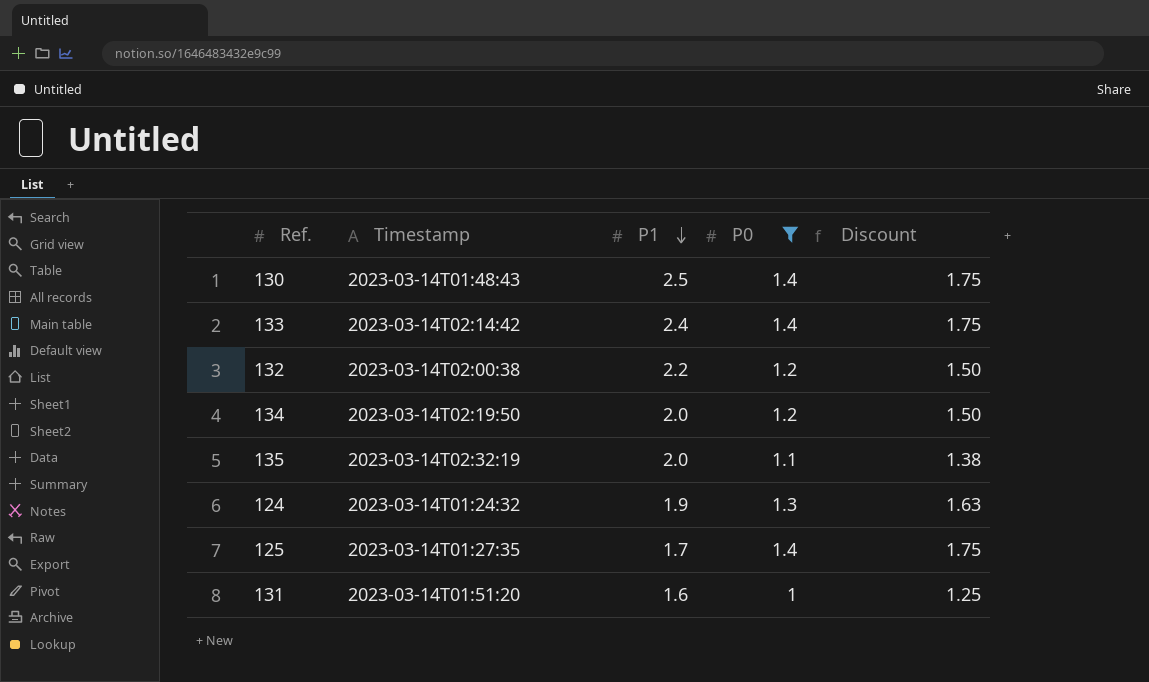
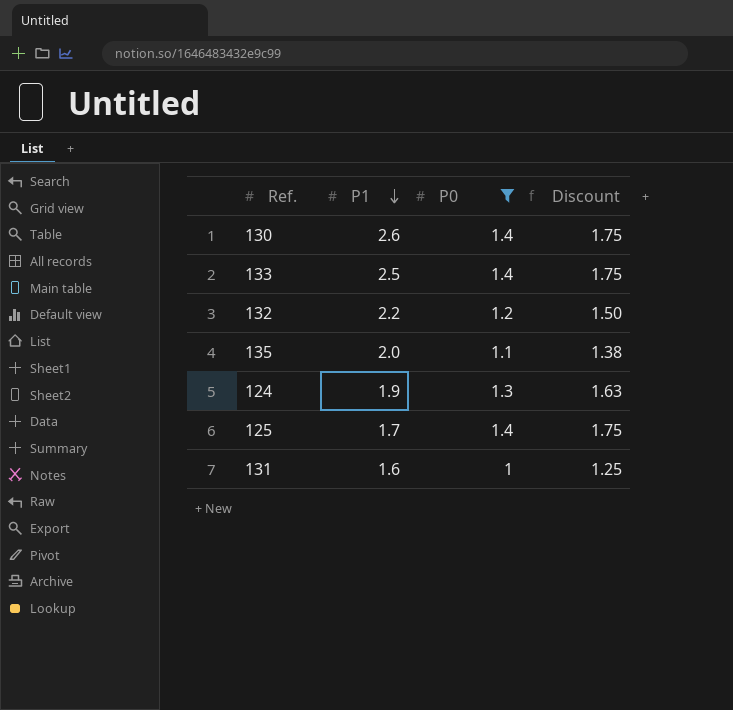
column Timestamp | position: 2 -> none
row 134: 2023-03-14T02:19:50 | 2.0 | 1.2 | 1.50 -> none
130 | P1: 2.5 -> 2.6
133 | P1: 2.4 -> 2.5

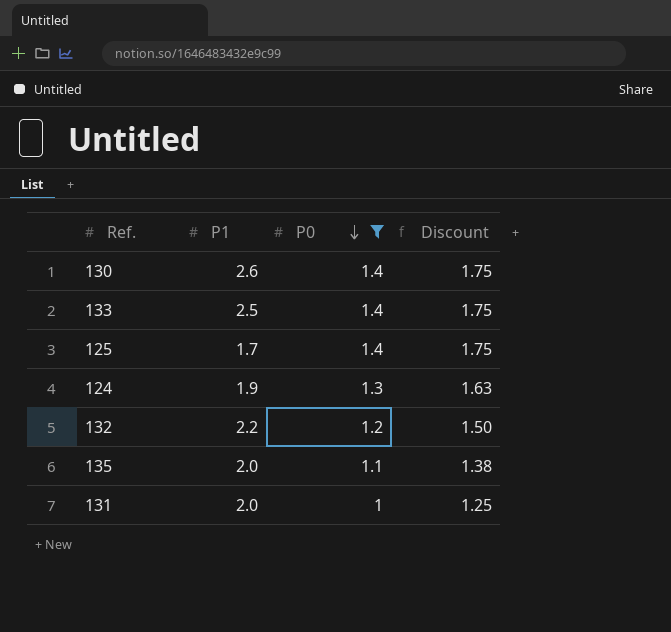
row order: P1 descending -> P0 descending
131 | P1: 1.6 -> 2.0

